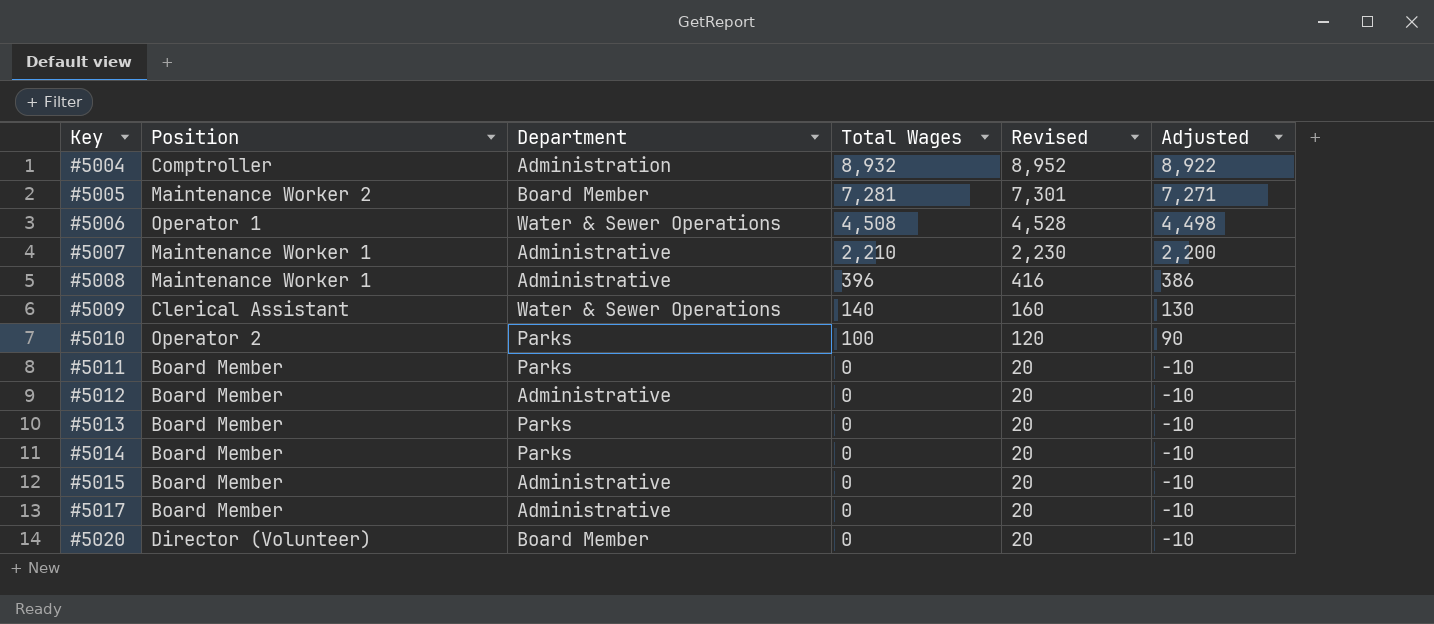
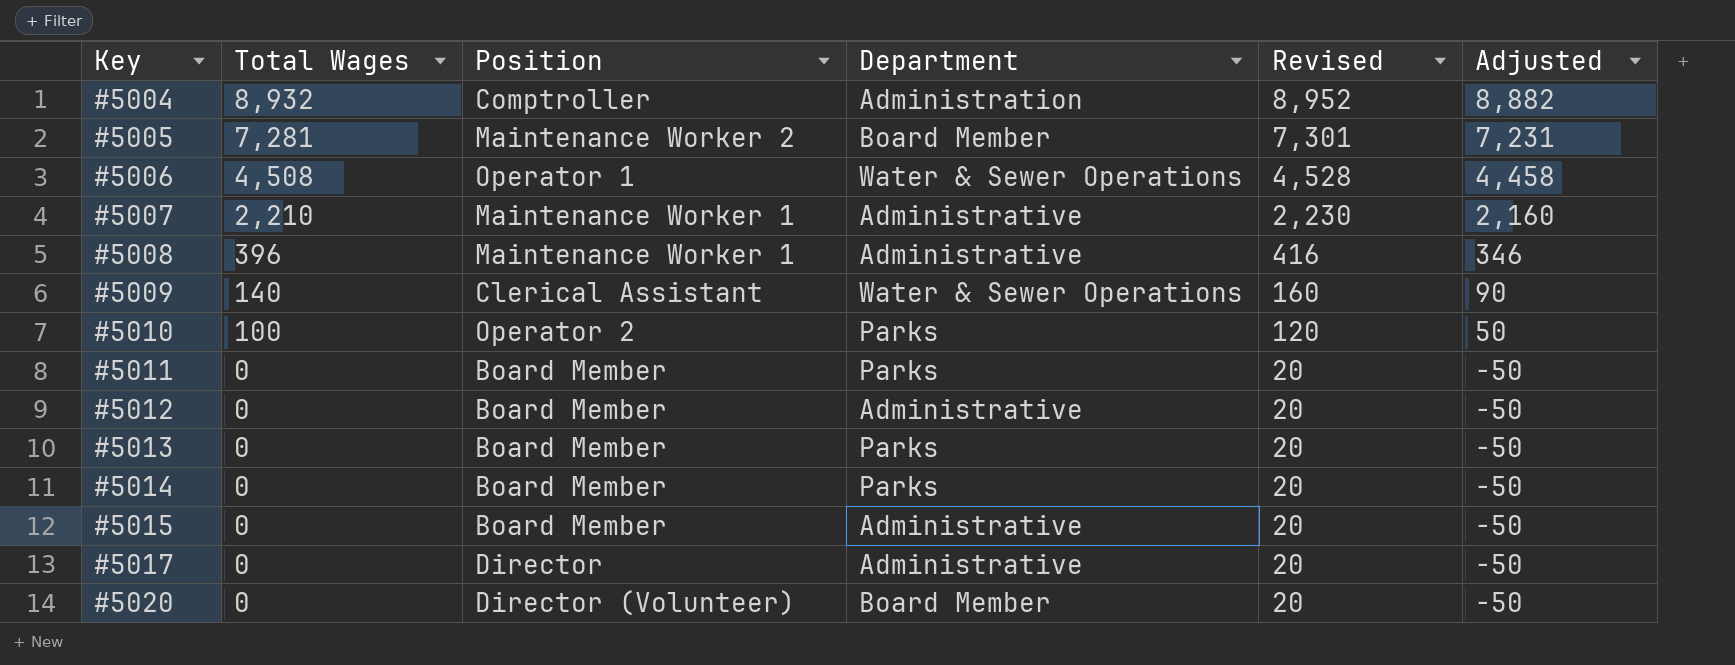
column Total Wages | position: 4 -> 2
column Adjusted | formula: [Total Wages] - 10 -> [Total Wages] - 50
#5017 | Position: Board Member -> Director

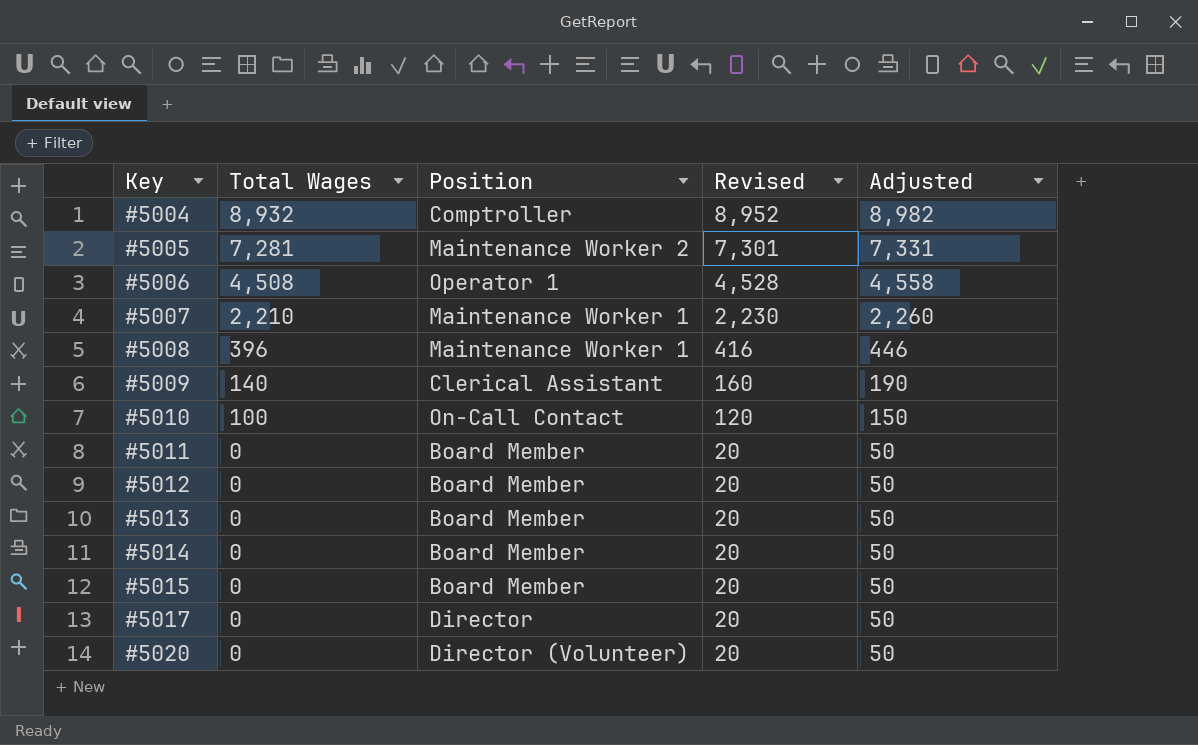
column Department | position: 4 -> none
column Adjusted | formula: [Total Wages] - 50 -> [Total Wages] + 50
#5010 | Position: Operator 2 -> On-Call Contact

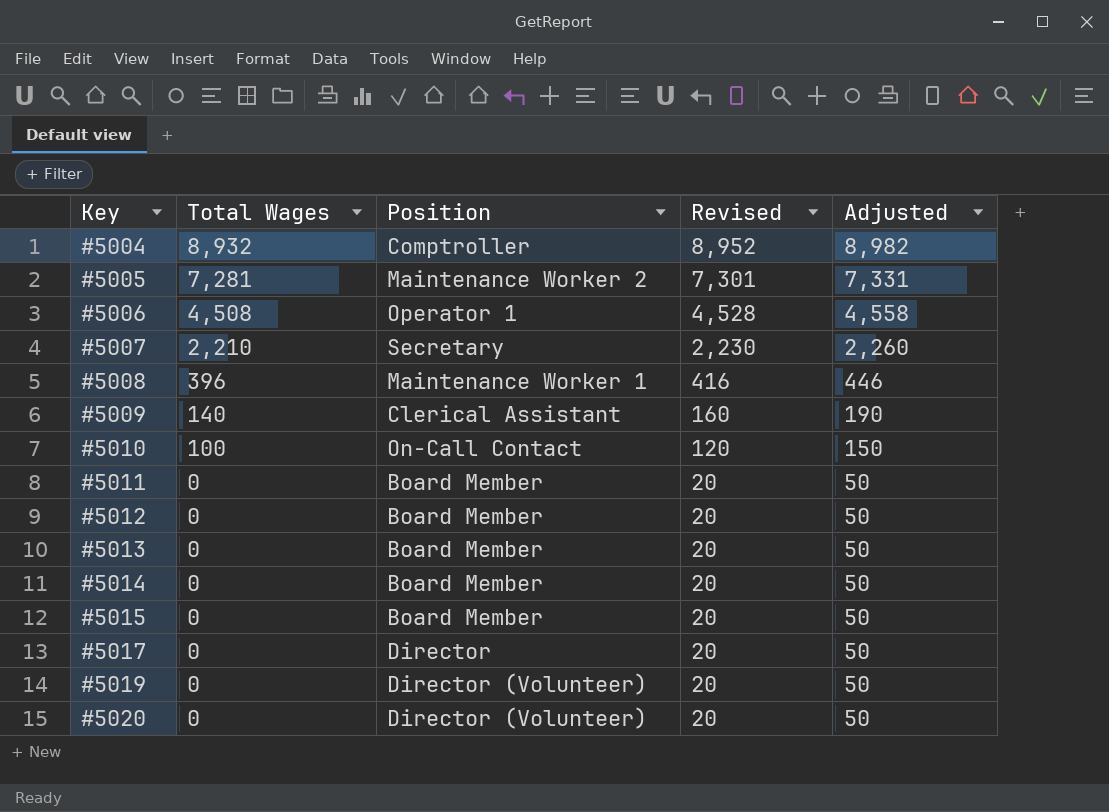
#5007 | Position: Maintenance Worker 1 -> Secretary
row #5019: none -> 0 | Director (Volunteer) | 20 | 50

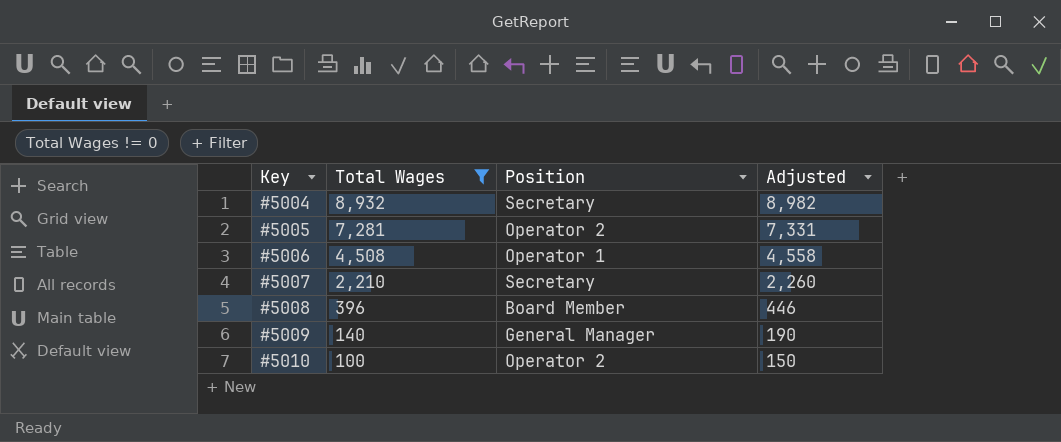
filter: none -> Total Wages != 0
column Revised | formula: [Total Wages] + 20 -> none
#5004 | Position: Comptroller -> Secretary
#5005 | Position: Maintenance Worker 2 -> Operator 2
#5008 | Position: Maintenance Worker 1 -> Board Member
#5009 | Position: Clerical Assistant -> General Manager
#5010 | Position: On-Call Contact -> Operator 2

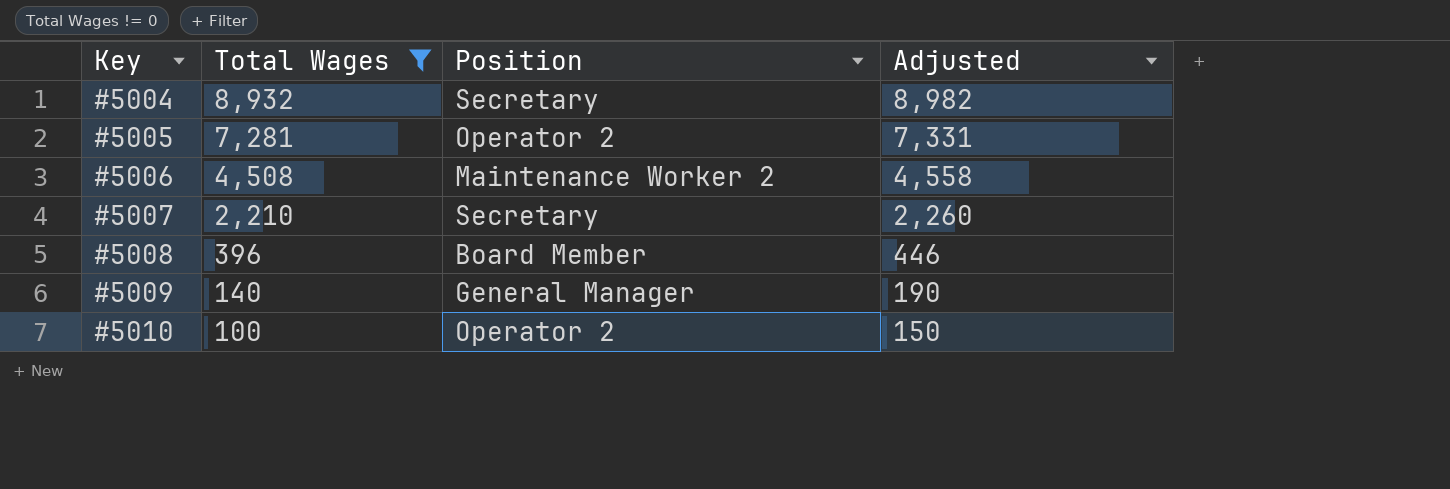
#5006 | Position: Operator 1 -> Maintenance Worker 2

